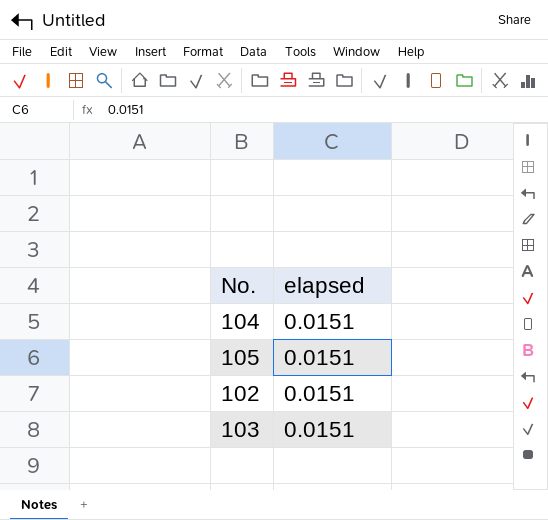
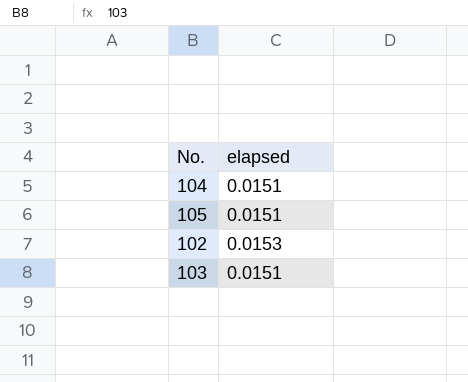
102 | elapsed: 0.0151 -> 0.0153

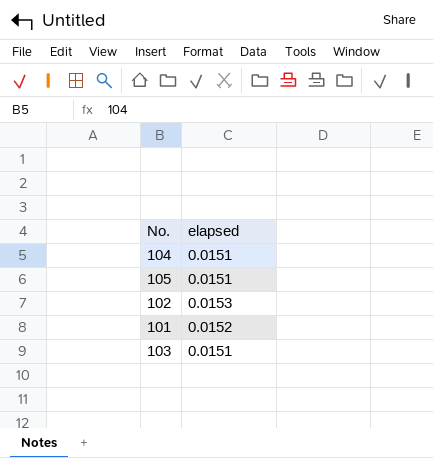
row 101: none -> 0.0152

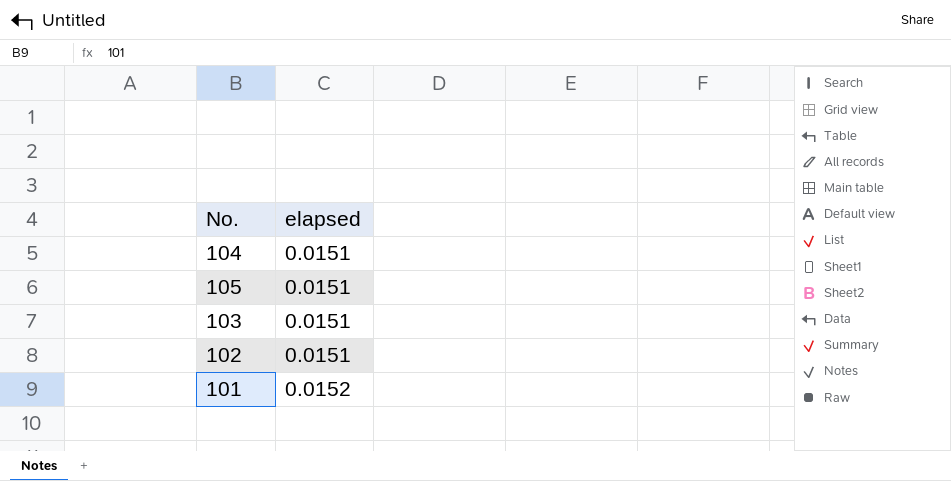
row order: none -> elapsed ascending
102 | elapsed: 0.0153 -> 0.0151

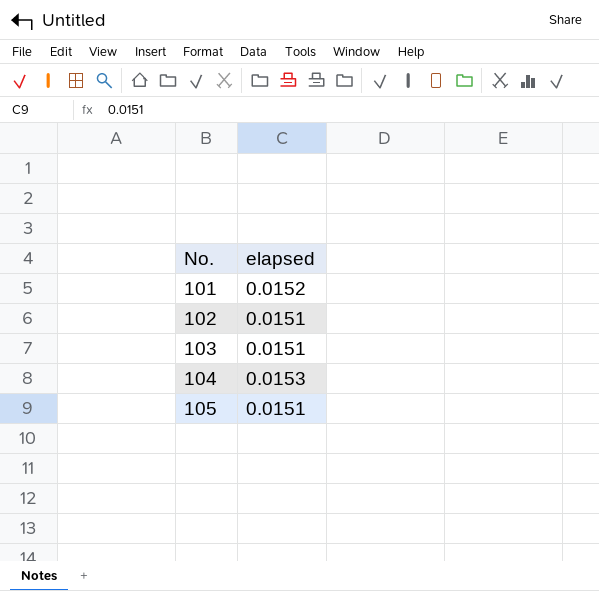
row order: elapsed ascending -> No. ascending
104 | elapsed: 0.0151 -> 0.0153

